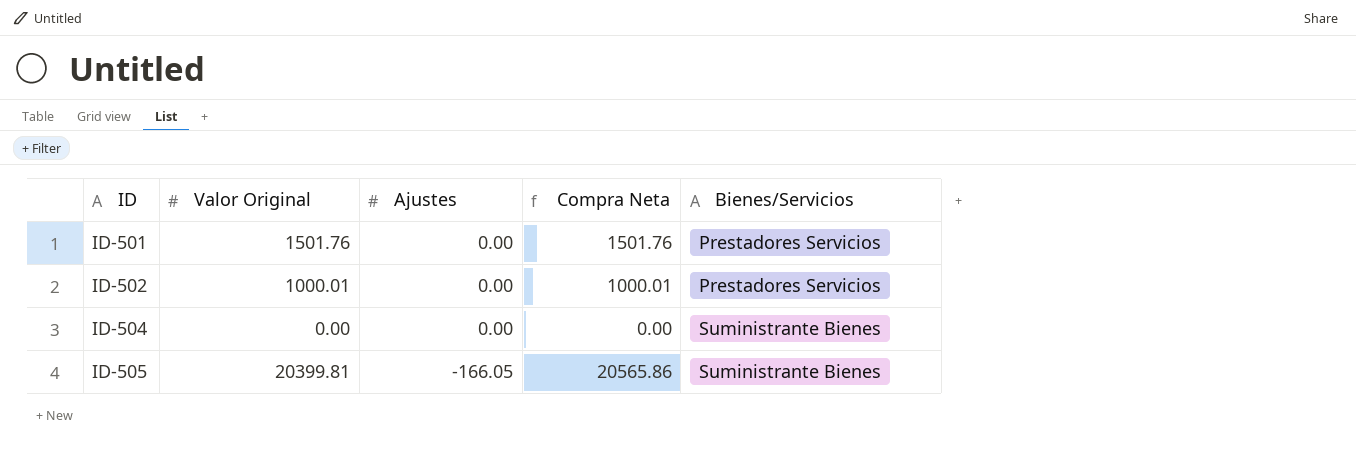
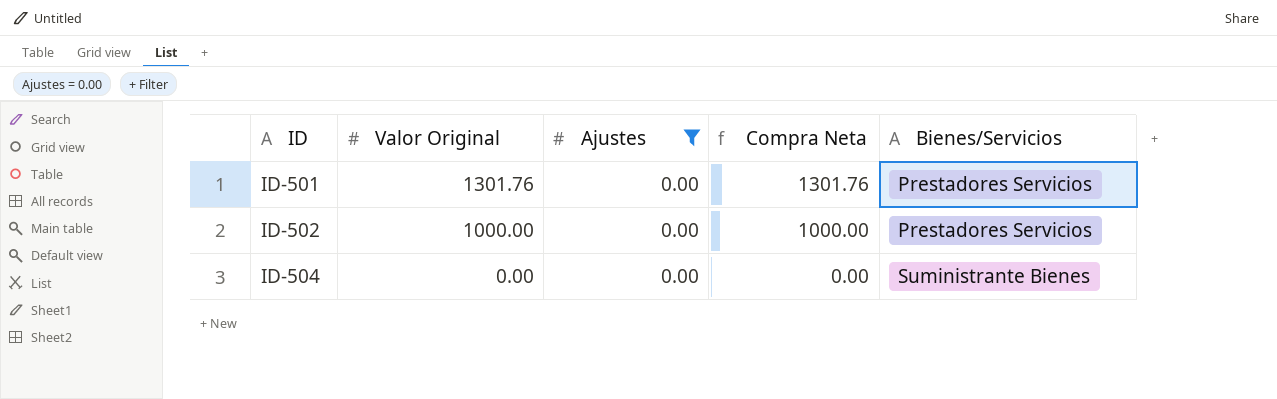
filter: none -> Ajustes = 0.00
ID-501 | Valor Original: 1501.76 -> 1301.76
ID-501 | Compra Neta: 1501.76 -> 1301.76
ID-502 | Valor Original: 1000.01 -> 1000.00
ID-502 | Compra Neta: 1000.01 -> 1000.00

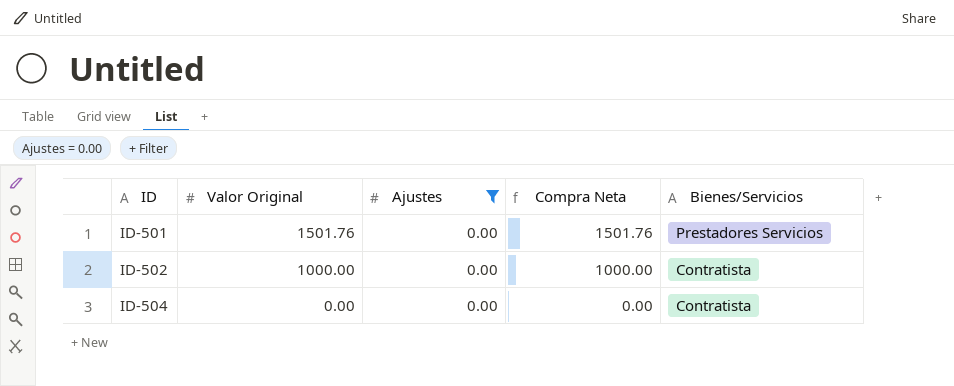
ID-501 | Valor Original: 1301.76 -> 1501.76
ID-501 | Compra Neta: 1301.76 -> 1501.76
ID-502 | Bienes/Servicios: Prestadores Servicios -> Contratista
ID-504 | Bienes/Servicios: Suministrante Bienes -> Contratista

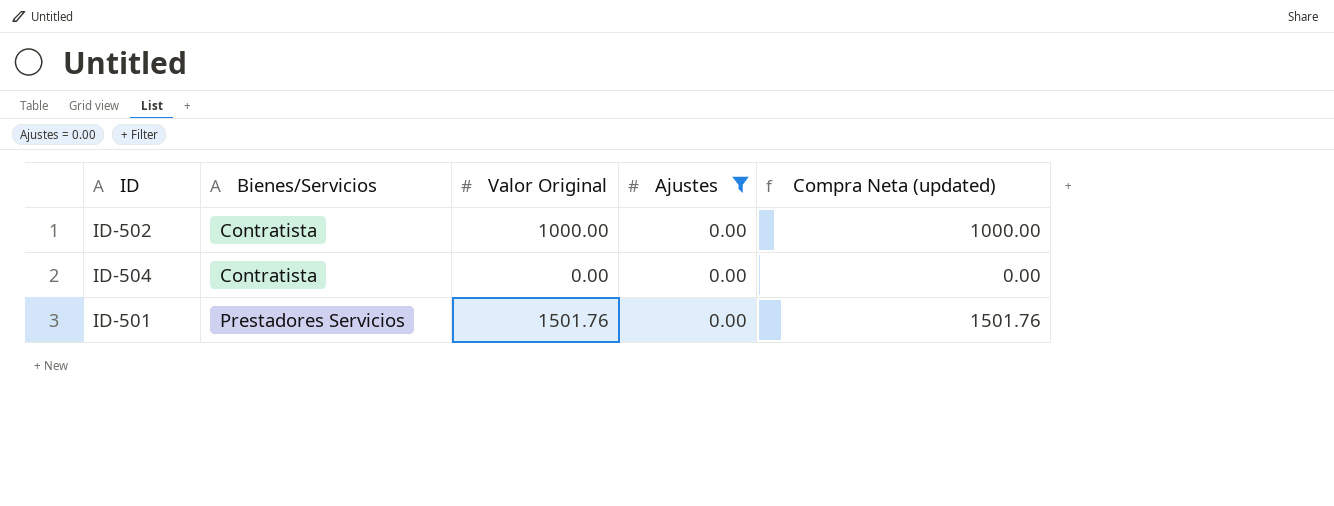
row order: ID ascending -> Bienes/Servicios ascending
column Bienes/Servicios | position: 5 -> 2
column name: Compra Neta -> Compra Neta (updated)

